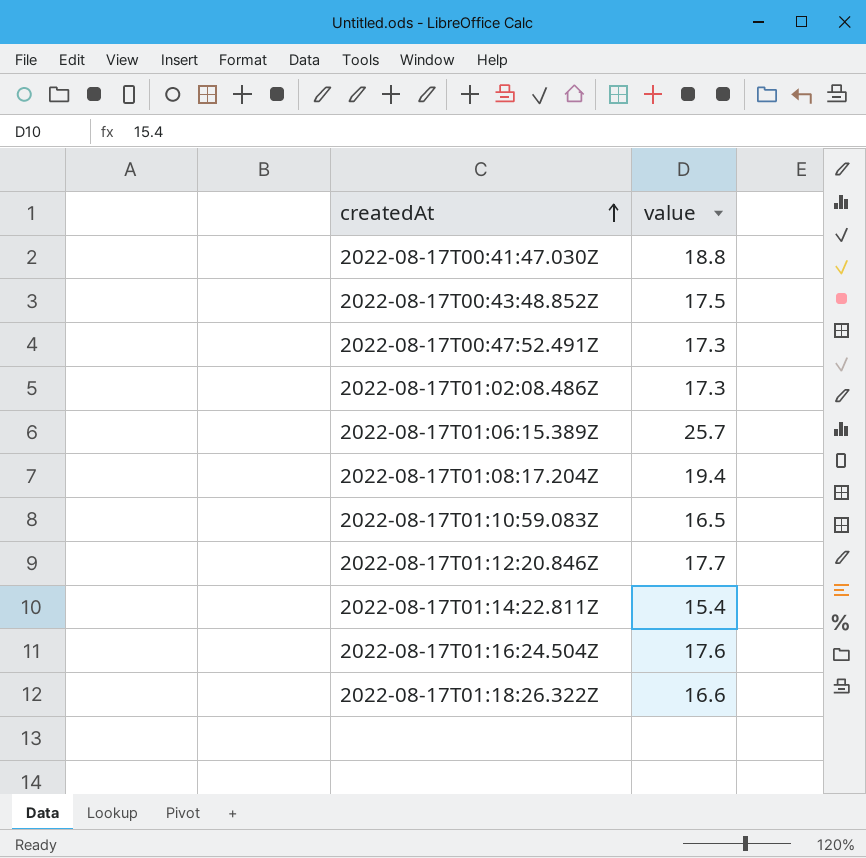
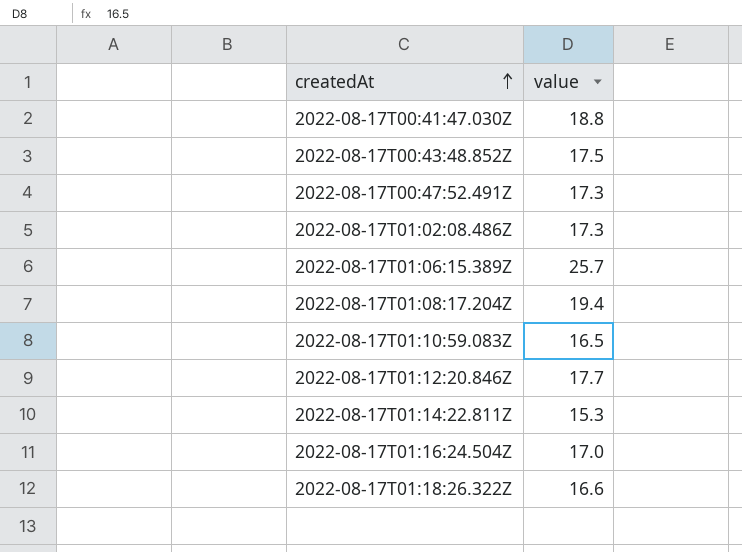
2022-08-17T01:14:22.811Z | value: 15.4 -> 15.3
2022-08-17T01:16:24.504Z | value: 17.6 -> 17.0

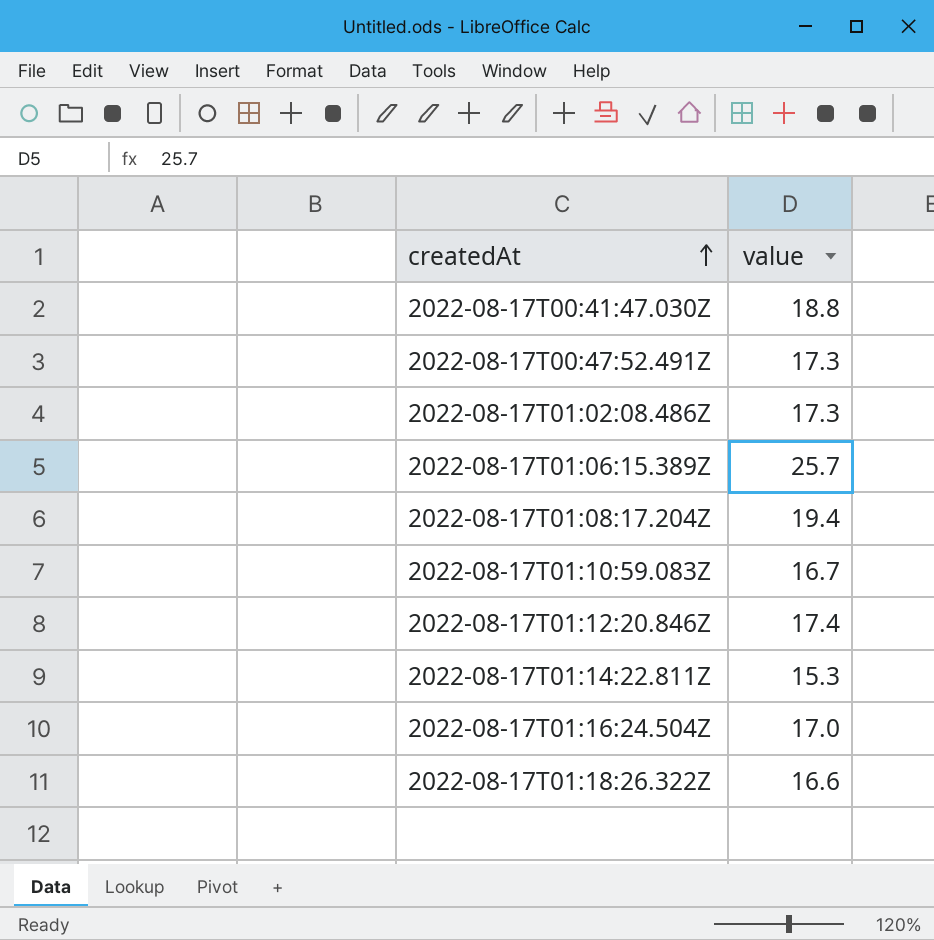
row 2022-08-17T00:43:48.852Z: 17.5 -> none
2022-08-17T01:10:59.083Z | value: 16.5 -> 16.7
2022-08-17T01:12:20.846Z | value: 17.7 -> 17.4

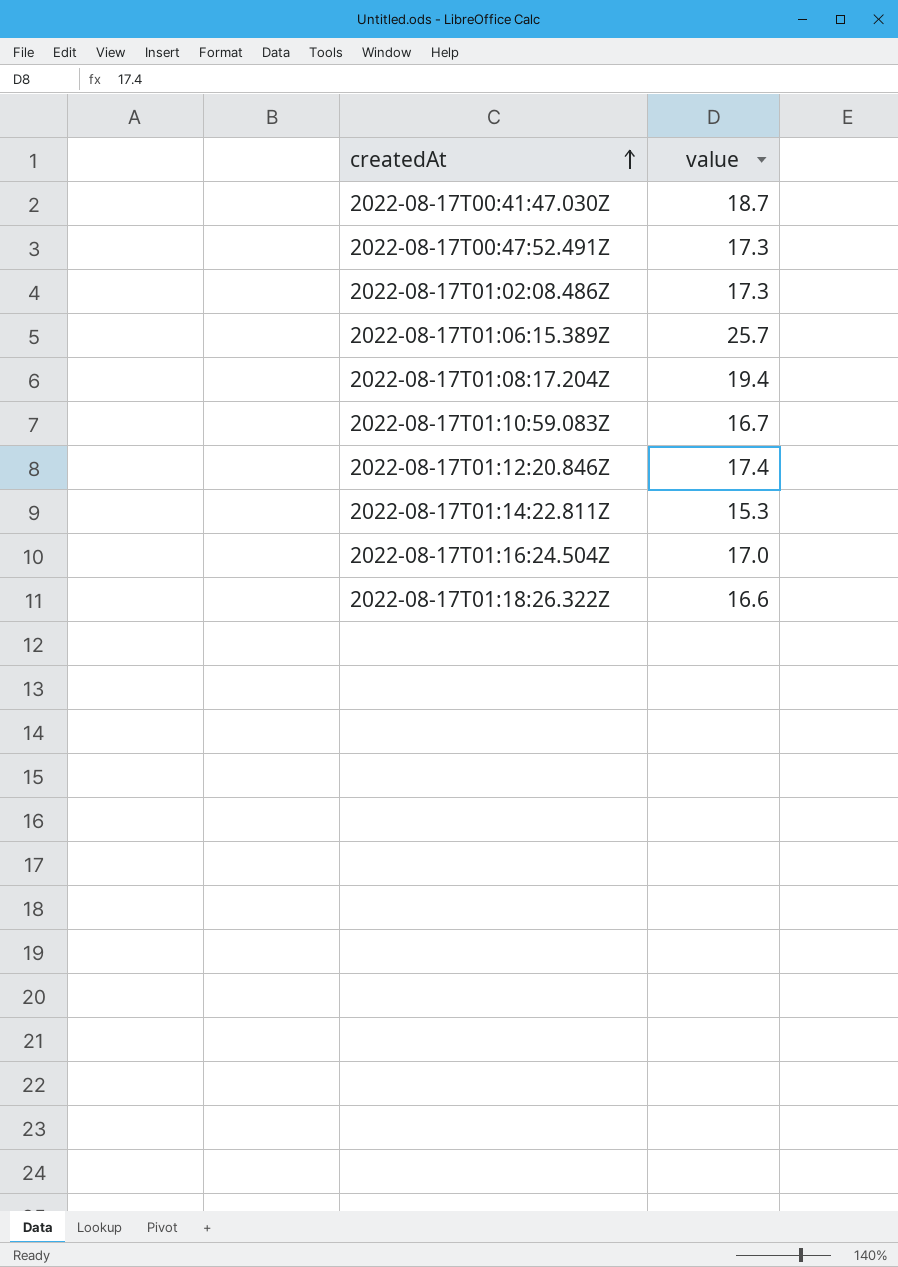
2022-08-17T00:41:47.030Z | value: 18.8 -> 18.7

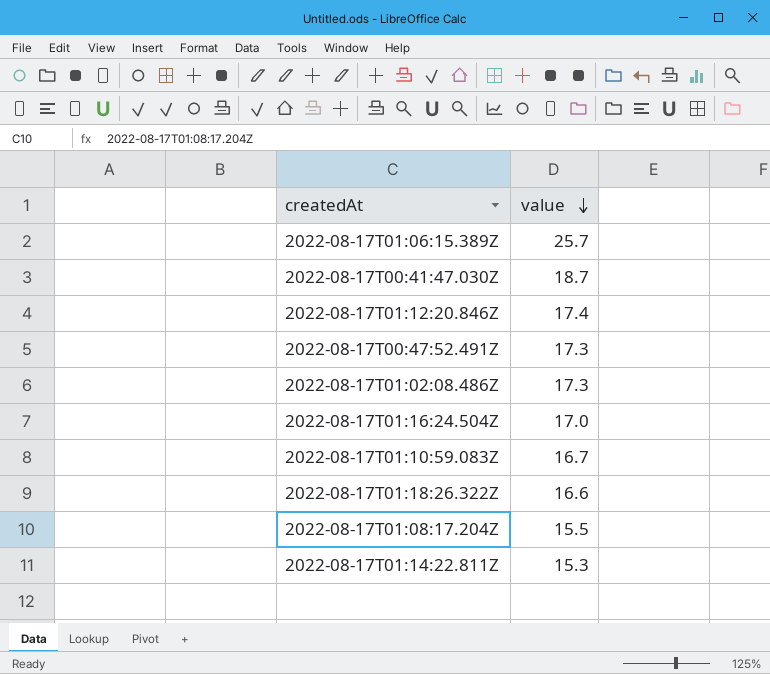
row order: createdAt ascending -> value descending
2022-08-17T01:08:17.204Z | value: 19.4 -> 15.5

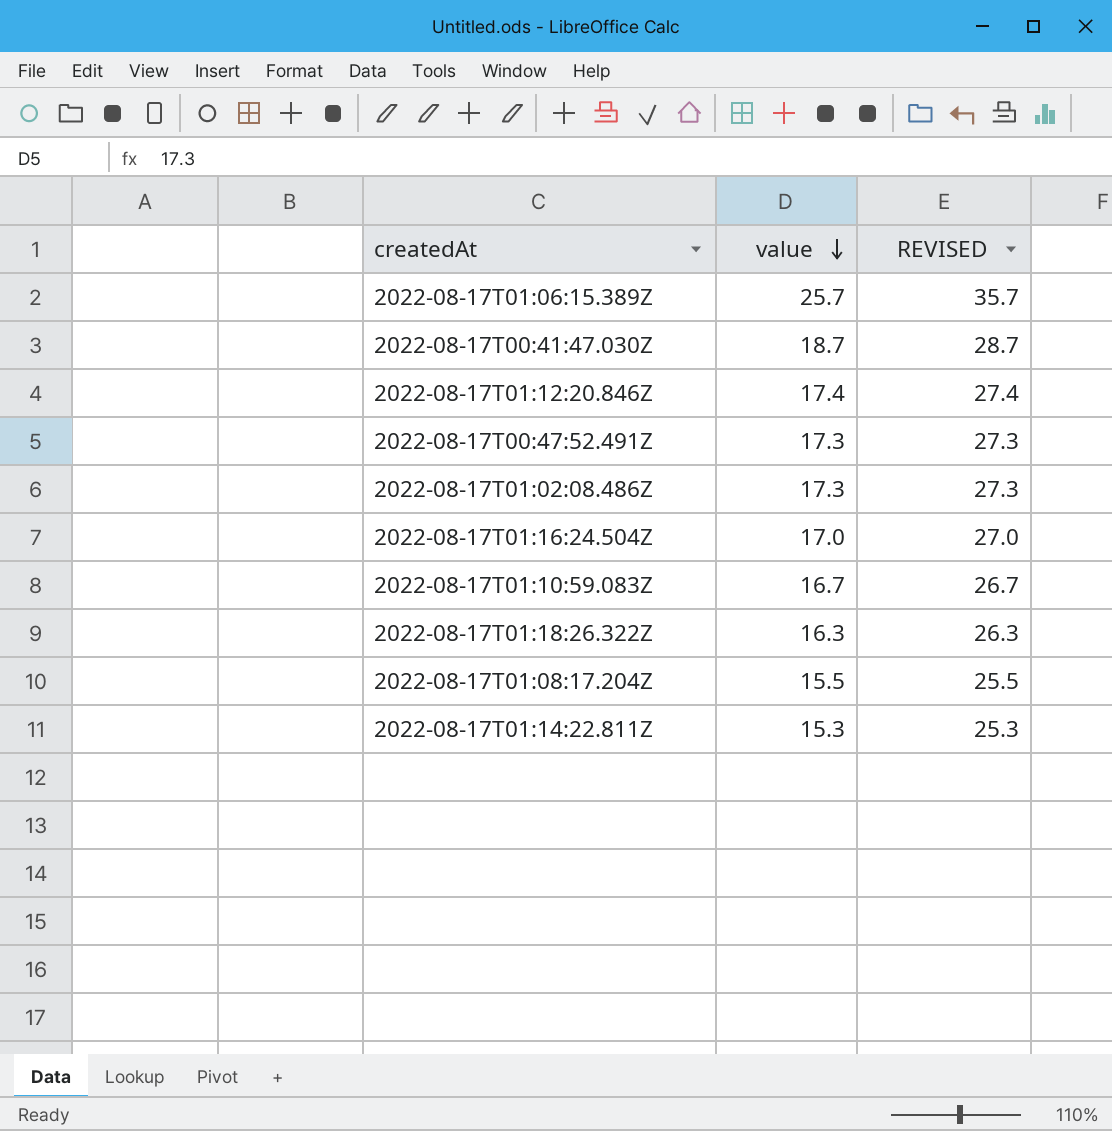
column REVISED | formula: none -> [value] + 10
2022-08-17T01:18:26.322Z | value: 16.6 -> 16.3

